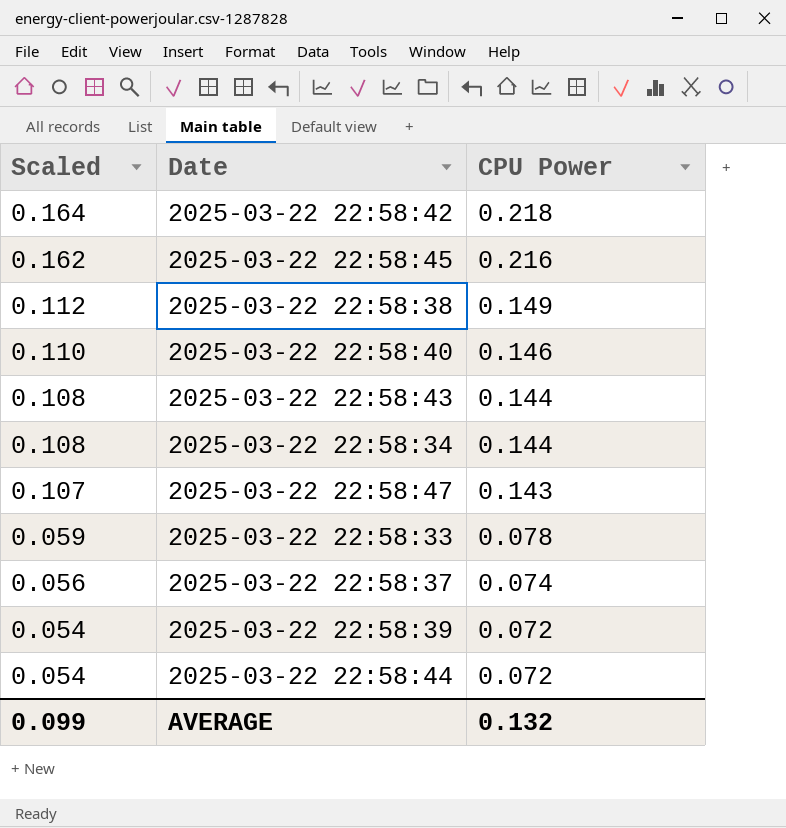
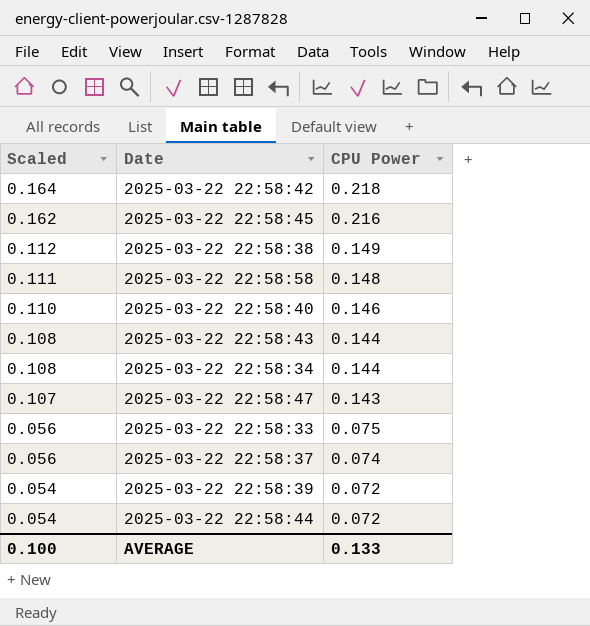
row 2025-03-22 22:58:58: none -> 0.111 | 0.148
2025-03-22 22:58:33 | Scaled: 0.059 -> 0.056
2025-03-22 22:58:33 | CPU Power: 0.078 -> 0.075
AVERAGE | Scaled: 0.099 -> 0.100
AVERAGE | CPU Power: 0.132 -> 0.133

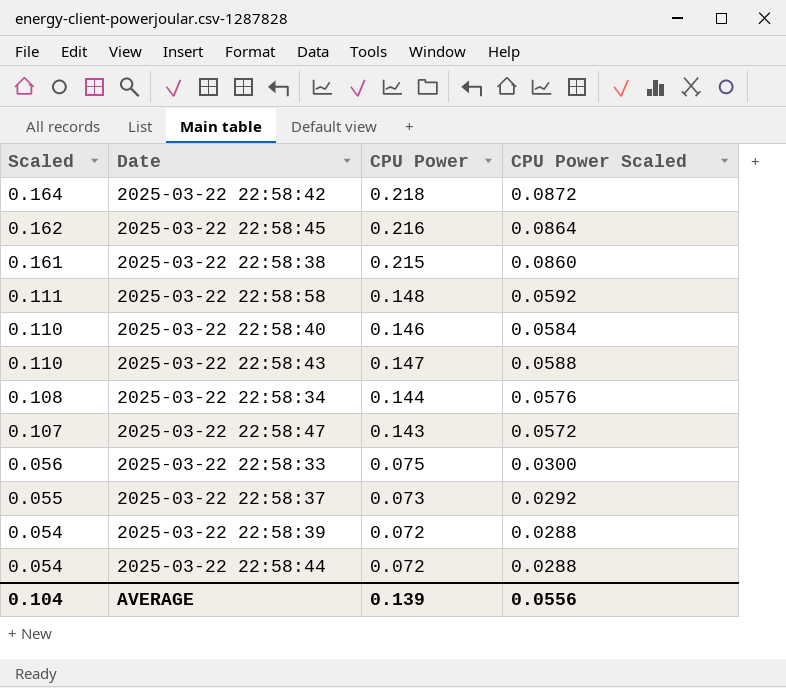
column CPU Power Scaled | formula: none -> [CPU Power] * 0.4
2025-03-22 22:58:38 | Scaled: 0.112 -> 0.161
2025-03-22 22:58:38 | CPU Power: 0.149 -> 0.215
2025-03-22 22:58:43 | Scaled: 0.108 -> 0.110
2025-03-22 22:58:43 | CPU Power: 0.144 -> 0.147
2025-03-22 22:58:37 | Scaled: 0.056 -> 0.055
2025-03-22 22:58:37 | CPU Power: 0.074 -> 0.073
AVERAGE | Scaled: 0.100 -> 0.104
AVERAGE | CPU Power: 0.133 -> 0.139

